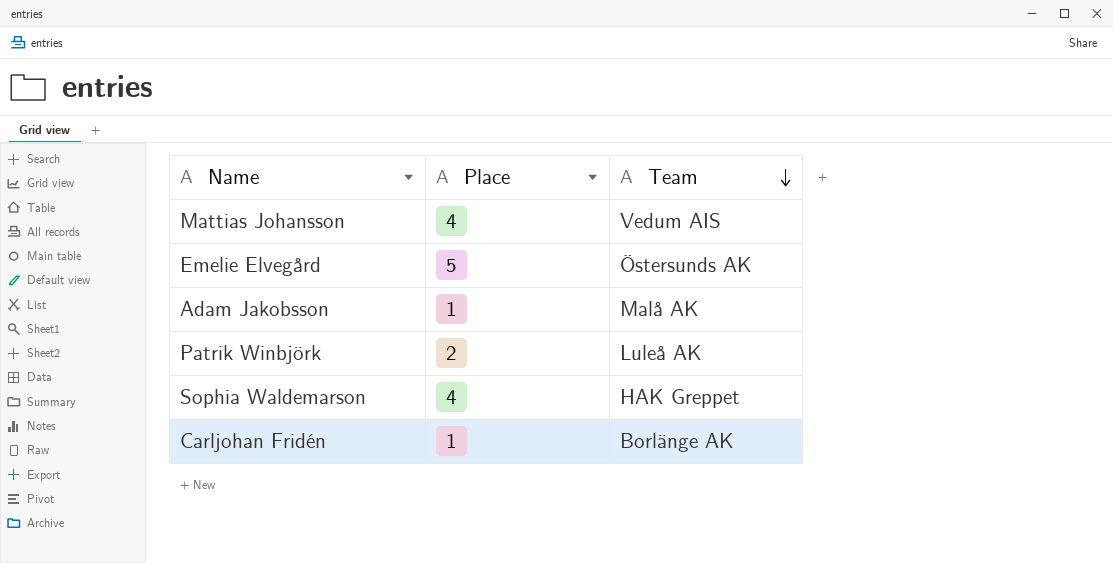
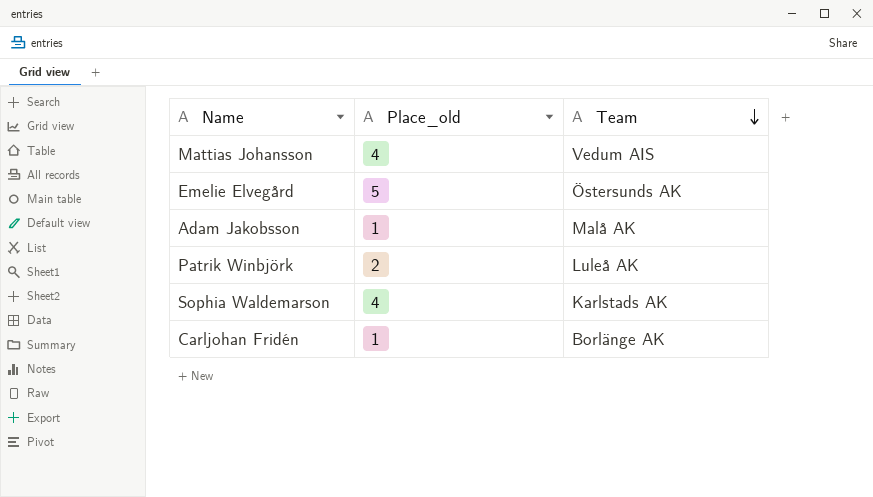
column name: Place -> Place_old
Sophia Waldemarson | Team: HAK Greppet -> Karlstads AK

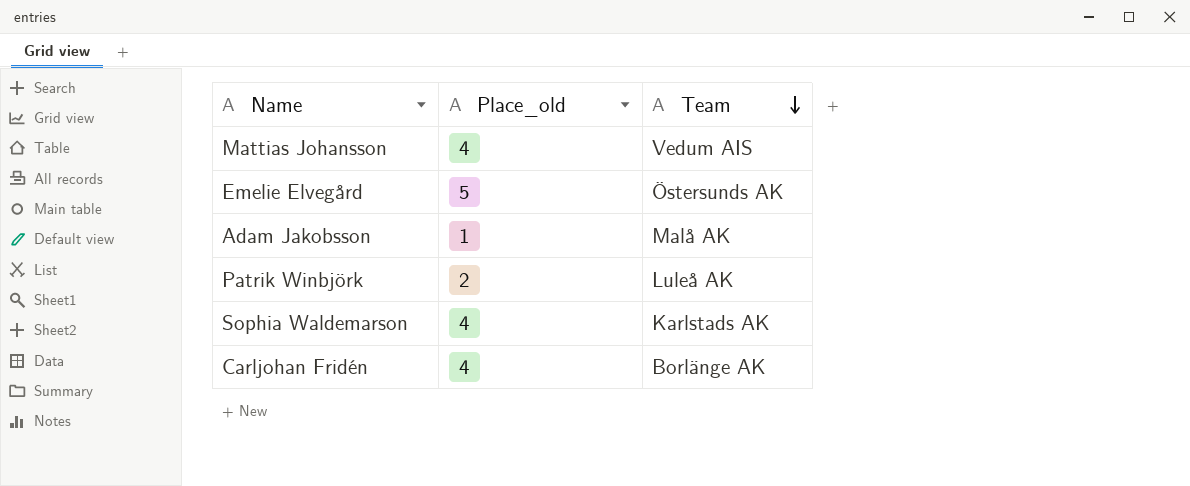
Carljohan Fridén | Place_old: 1 -> 4

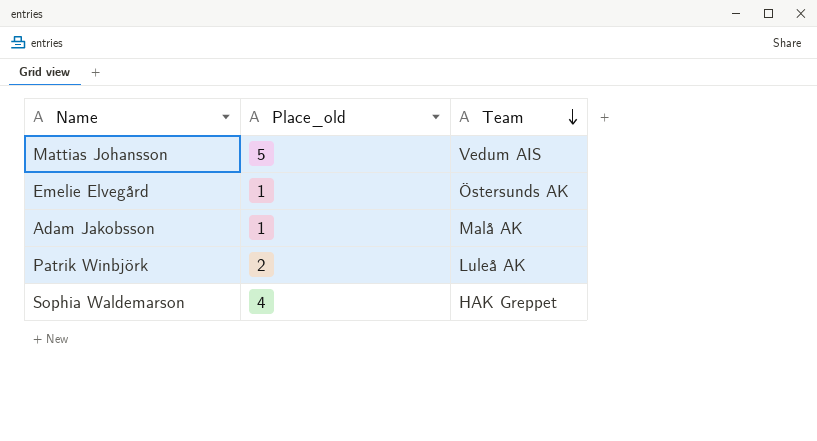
row Carljohan Fridén: 4 | Borlänge AK -> none
Mattias Johansson | Place_old: 4 -> 5
Emelie Elvegård | Place_old: 5 -> 1
Sophia Waldemarson | Team: Karlstads AK -> HAK Greppet

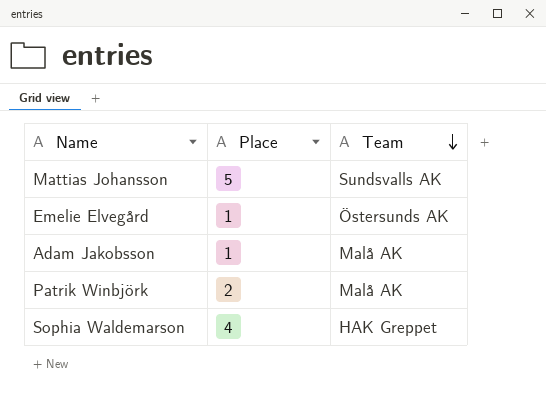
column name: Place_old -> Place
Mattias Johansson | Team: Vedum AIS -> Sundsvalls AK
Patrik Winbjörk | Team: Luleå AK -> Malå AK

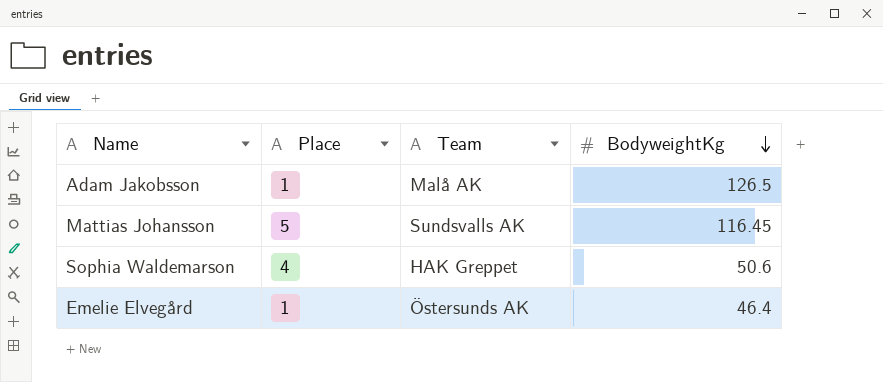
row order: Team descending -> BodyweightKg descending
column BodyweightKg | position: none -> 4
row Patrik Winbjörk: 2 | Malå AK -> none

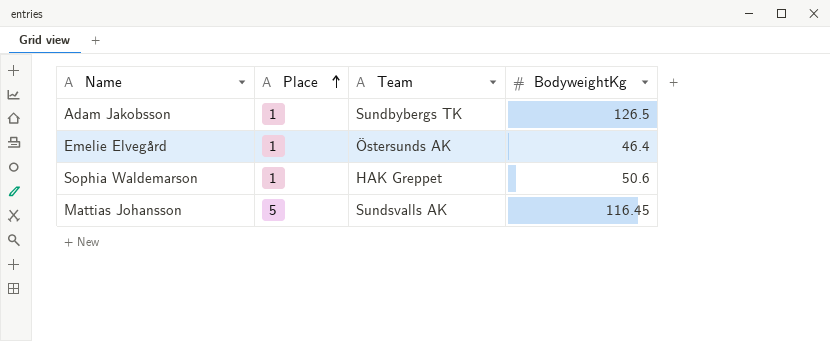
row order: BodyweightKg descending -> Place ascending
Adam Jakobsson | Team: Malå AK -> Sundbybergs TK
Sophia Waldemarson | Place: 4 -> 1

